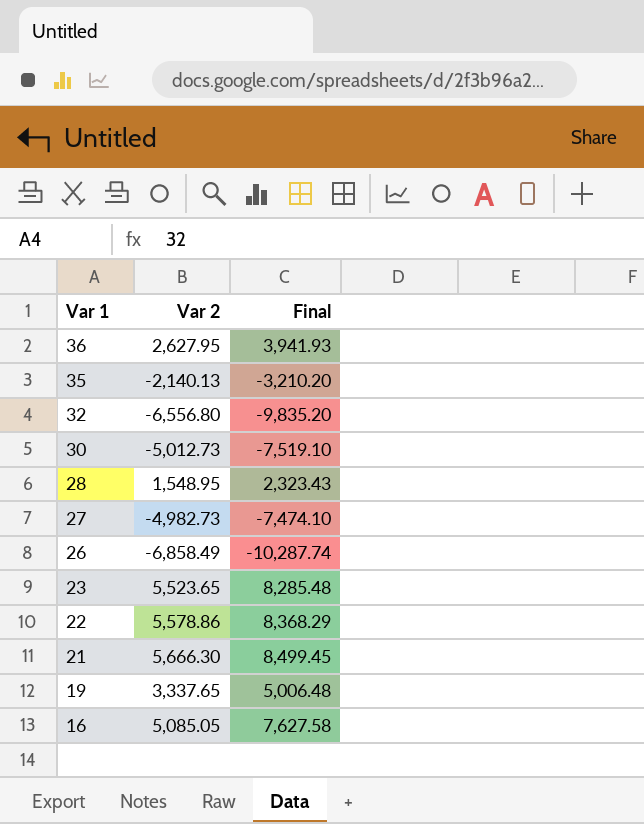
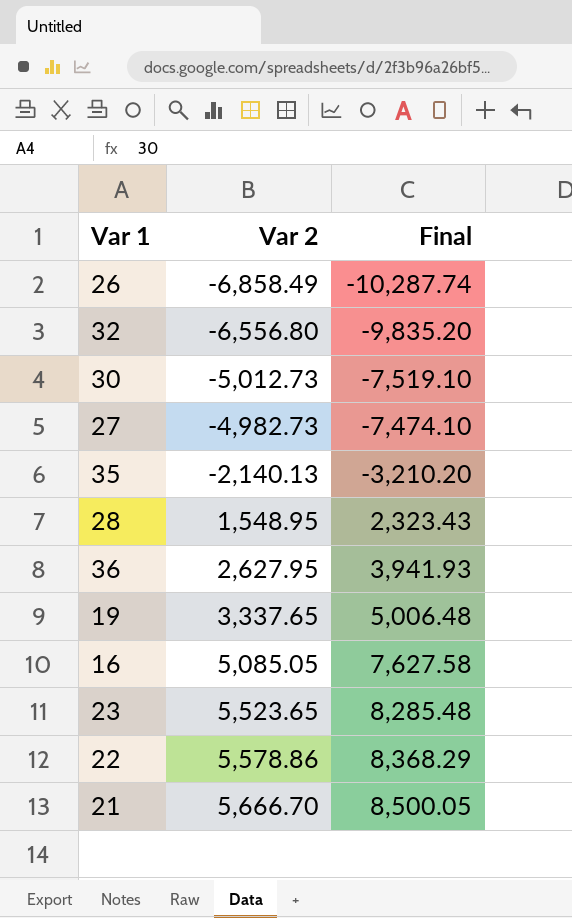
row order: Var 1 descending -> Var 2 ascending
21 | Var 2: 5,666.30 -> 5,666.70
21 | Final: 8,499.45 -> 8,500.05

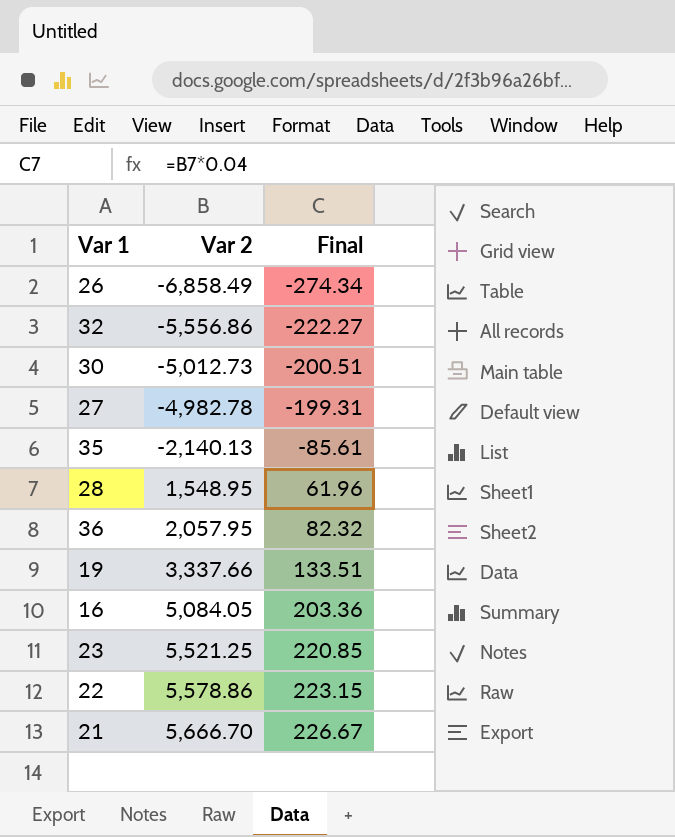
column Final | formula: [Var 2] * 1.5 -> [Var 2] * 0.04
32 | Var 2: -6,556.80 -> -5,556.86
27 | Var 2: -4,982.73 -> -4,982.78
36 | Var 2: 2,627.95 -> 2,057.95
19 | Var 2: 3,337.65 -> 3,337.66
16 | Var 2: 5,085.05 -> 5,084.05
23 | Var 2: 5,523.65 -> 5,521.25

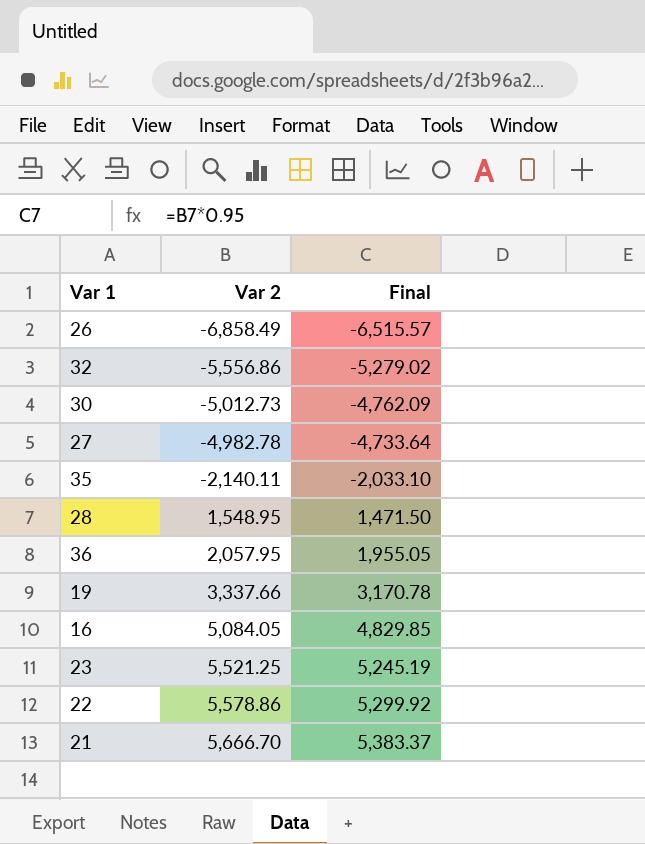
column Final | formula: [Var 2] * 0.04 -> [Var 2] * 0.95
35 | Var 2: -2,140.13 -> -2,140.11

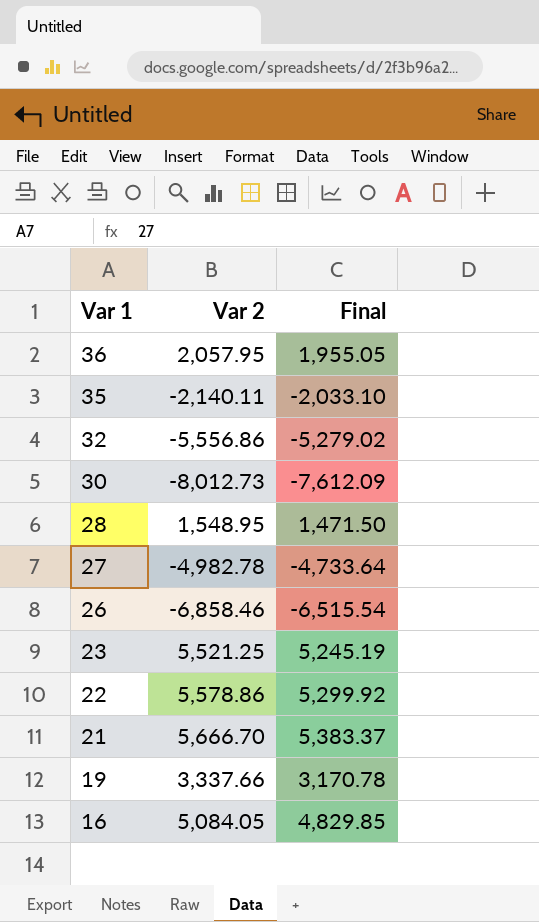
row order: Var 2 ascending -> Var 1 descending
30 | Var 2: -5,012.73 -> -8,012.73
30 | Final: -4,762.09 -> -7,612.09
26 | Var 2: -6,858.49 -> -6,858.46
26 | Final: -6,515.57 -> -6,515.54

